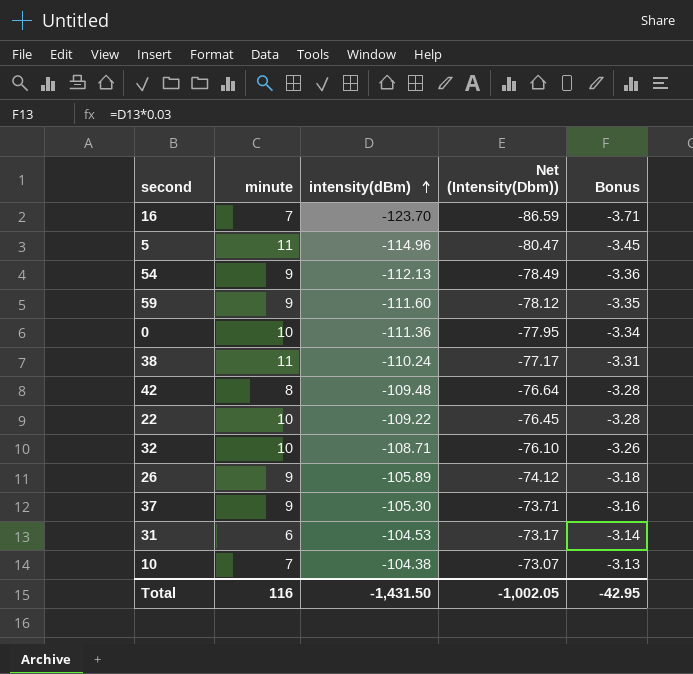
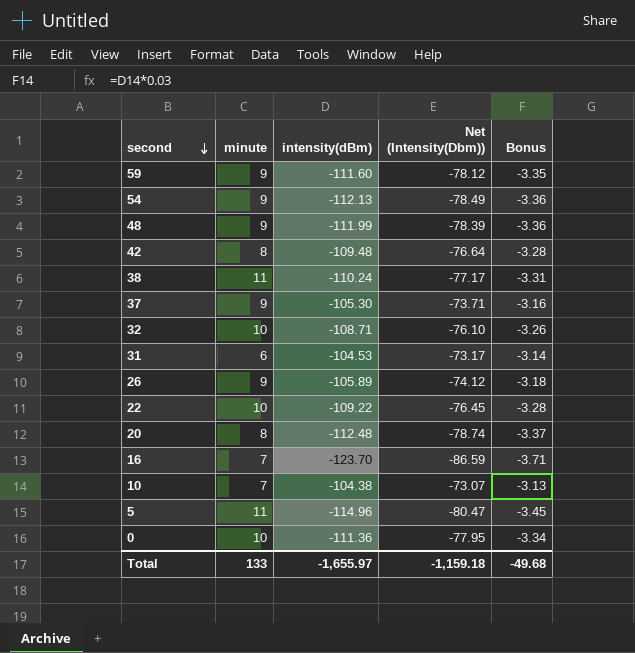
row order: intensity(dBm) ascending -> second descending
row 48: none -> 9 | -111.99 | -78.39 | -3.36
row 20: none -> 8 | -112.48 | -78.74 | -3.37
Total | minute: 116 -> 133
Total | intensity(dBm): -1,431.50 -> -1,655.97
Total | Net (Intensity(Dbm)): -1,002.05 -> -1,159.18
Total | Bonus: -42.95 -> -49.68

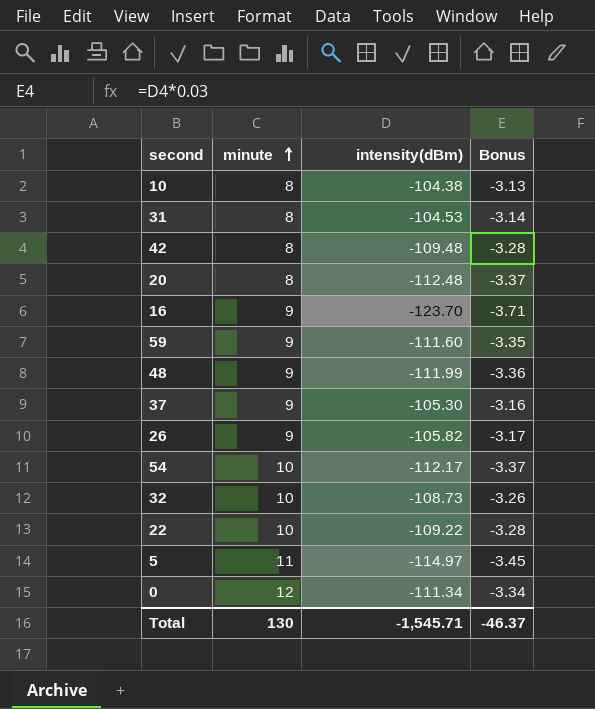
row order: second descending -> minute ascending
column Net (Intensity(Dbm)) | formula: [intensity(dBm)] * 0.7 -> none
row 38: 11 | -110.24 | -77.17 | -3.31 -> none
10 | minute: 7 -> 8
31 | minute: 6 -> 8
16 | minute: 7 -> 9
26 | intensity(dBm): -105.89 -> -105.82
26 | Bonus: -3.18 -> -3.17
54 | minute: 9 -> 10
54 | intensity(dBm): -112.13 -> -112.17
54 | Bonus: -3.36 -> -3.37
32 | intensity(dBm): -108.71 -> -108.73
5 | intensity(dBm): -114.96 -> -114.97
0 | minute: 10 -> 12
0 | intensity(dBm): -111.36 -> -111.34
Total | minute: 133 -> 130
Total | intensity(dBm): -1,655.97 -> -1,545.71
Total | Bonus: -49.68 -> -46.37

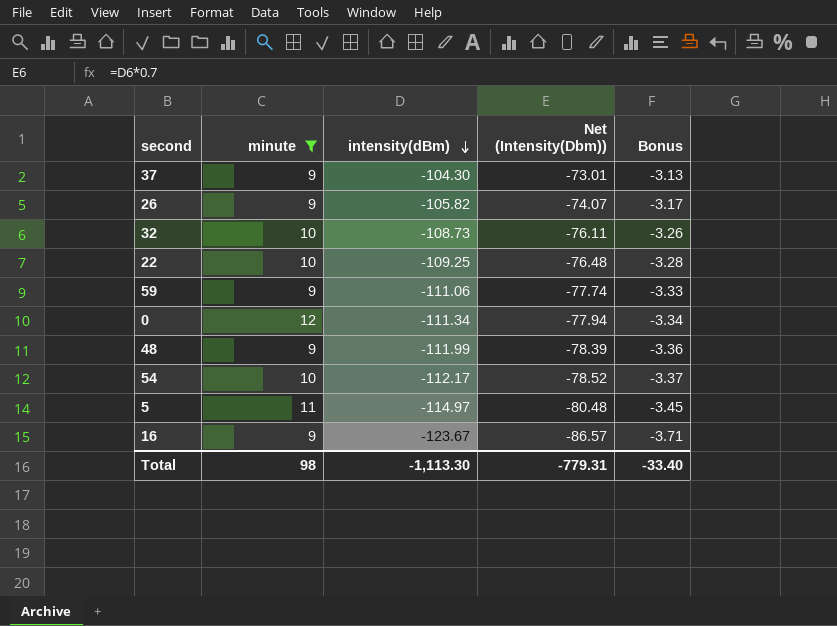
filter: none -> minute != 8
row order: minute ascending -> intensity(dBm) descending
column Net (Intensity(Dbm)) | formula: none -> [intensity(dBm)] * 0.7
37 | intensity(dBm): -105.30 -> -104.30
37 | Bonus: -3.16 -> -3.13
22 | intensity(dBm): -109.22 -> -109.25
59 | intensity(dBm): -111.60 -> -111.06
59 | Bonus: -3.35 -> -3.33
16 | intensity(dBm): -123.70 -> -123.67
Total | minute: 130 -> 98
Total | intensity(dBm): -1,545.71 -> -1,113.30
Total | Bonus: -46.37 -> -33.40

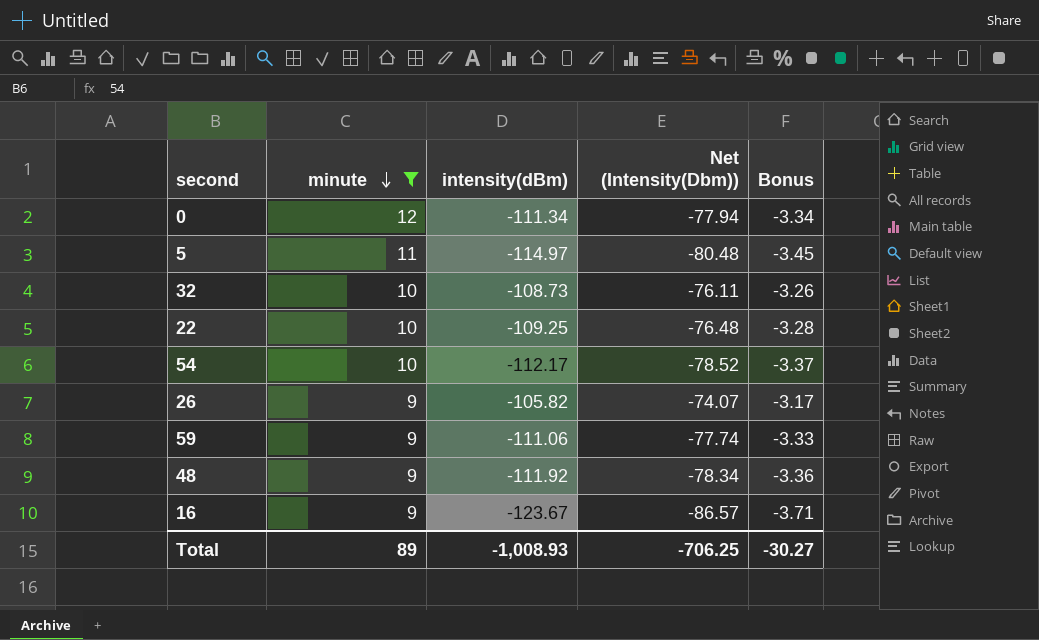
row order: intensity(dBm) descending -> minute descending
row 37: 9 | -104.30 | -73.01 | -3.13 -> none
48 | intensity(dBm): -111.99 -> -111.92
48 | Net (Intensity(Dbm)): -78.39 -> -78.34
Total | minute: 98 -> 89
Total | intensity(dBm): -1,113.30 -> -1,008.93
Total | Net (Intensity(Dbm)): -779.31 -> -706.25
Total | Bonus: -33.40 -> -30.27

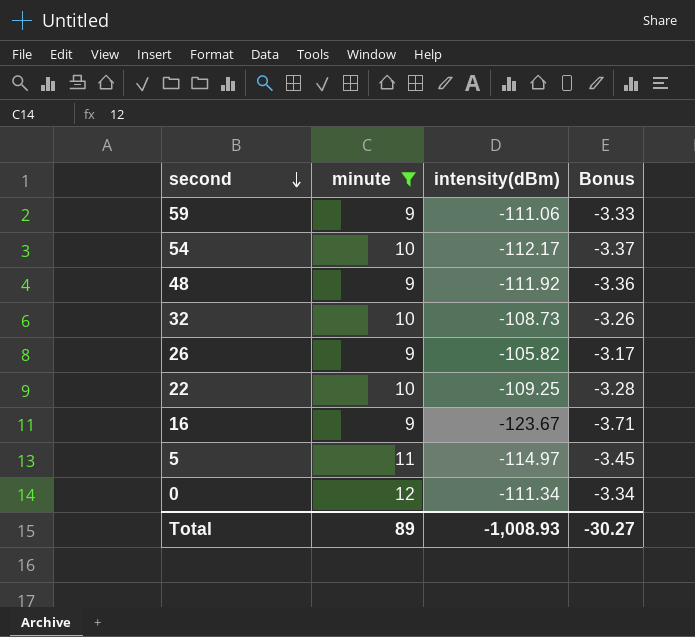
row order: minute descending -> second descending
column Net (Intensity(Dbm)) | formula: [intensity(dBm)] * 0.7 -> none

